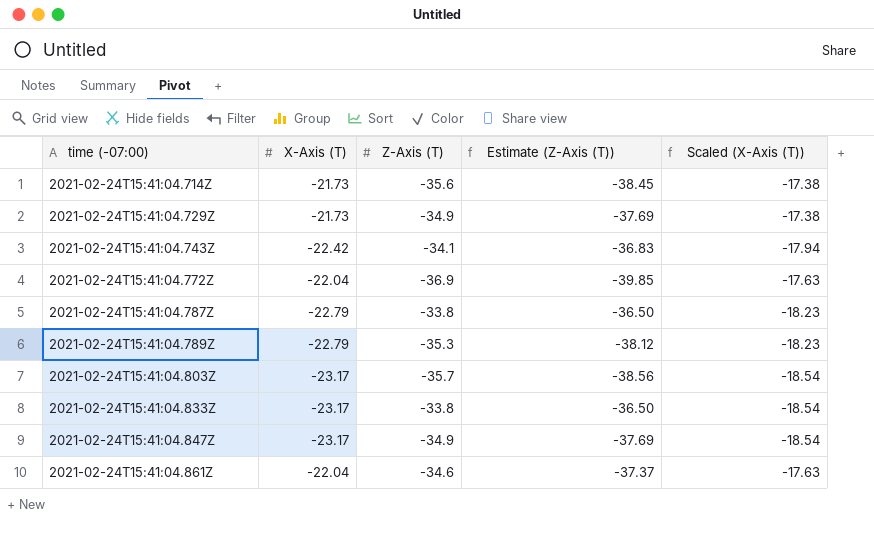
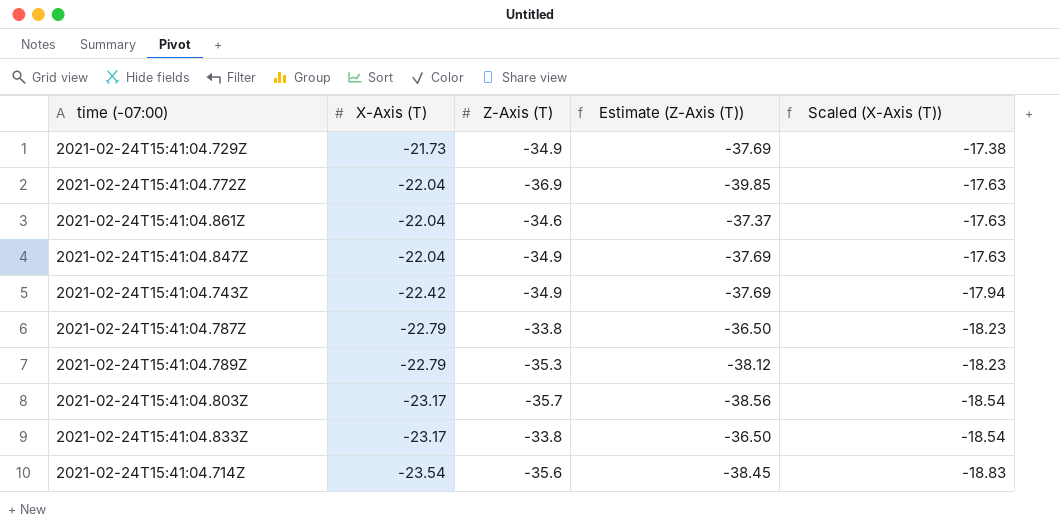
row order: time (-07:00) ascending -> X-Axis (T) descending
2021-02-24T15:41:04.847Z | X-Axis (T): -23.17 -> -22.04
2021-02-24T15:41:04.847Z | Scaled (X-Axis (T)): -18.54 -> -17.63
2021-02-24T15:41:04.743Z | Z-Axis (T): -34.1 -> -34.9
2021-02-24T15:41:04.743Z | Estimate (Z-Axis (T)): -36.83 -> -37.69
2021-02-24T15:41:04.714Z | X-Axis (T): -21.73 -> -23.54
2021-02-24T15:41:04.714Z | Scaled (X-Axis (T)): -17.38 -> -18.83

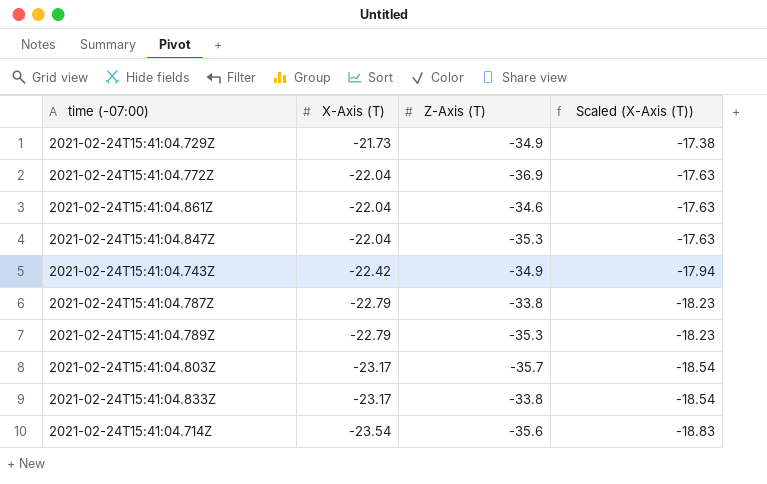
column Estimate (Z-Axis (T)) | formula: [Z-Axis (T)] * 1.08 -> none
2021-02-24T15:41:04.847Z | Z-Axis (T): -34.9 -> -35.3

